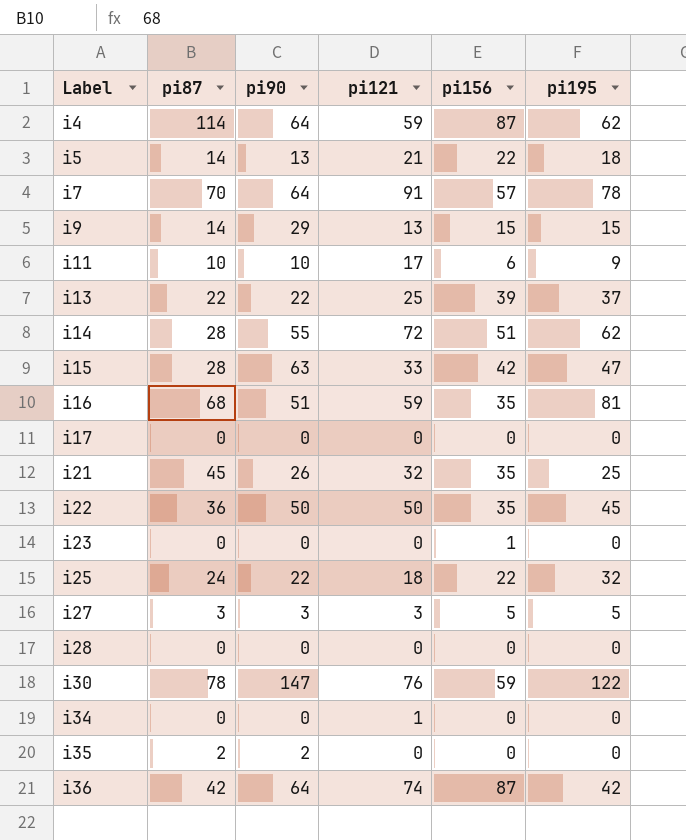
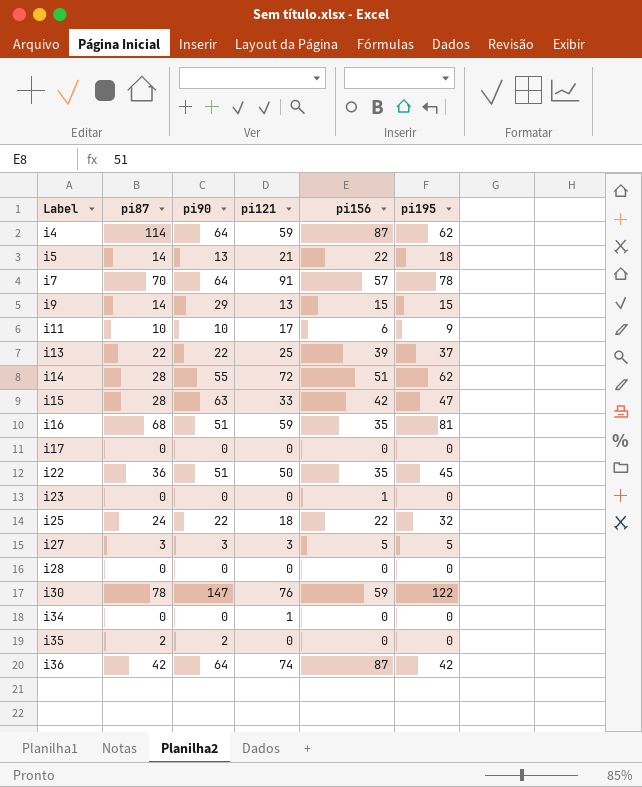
row i21: 45 | 26 | 32 | 35 | 25 -> none
i22 | pi90: 50 -> 51

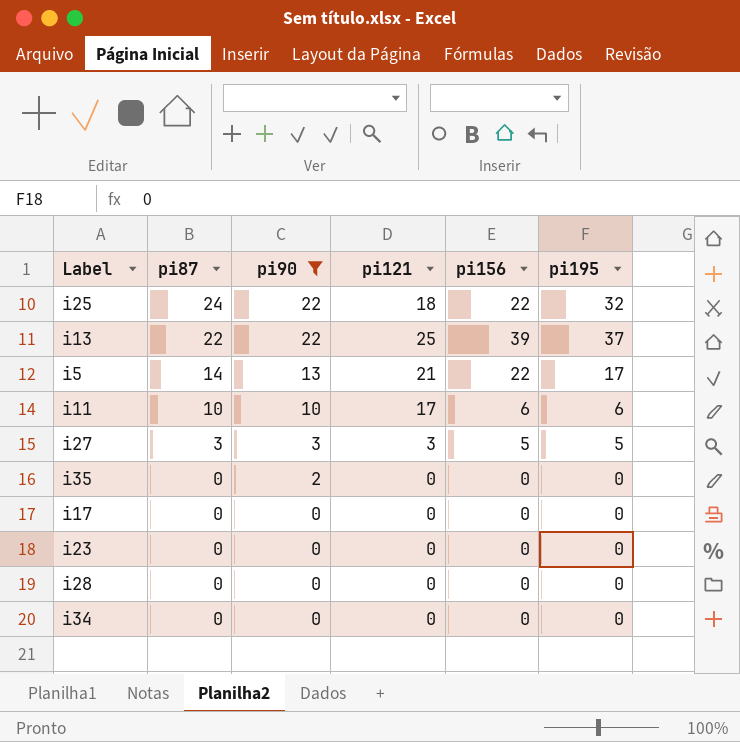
filter: none -> pi90 <= 22
row order: Label ascending -> pi87 descending
i5 | pi195: 18 -> 17
i11 | pi195: 9 -> 6
i35 | pi87: 2 -> 0
i23 | pi156: 1 -> 0
i34 | pi121: 1 -> 0

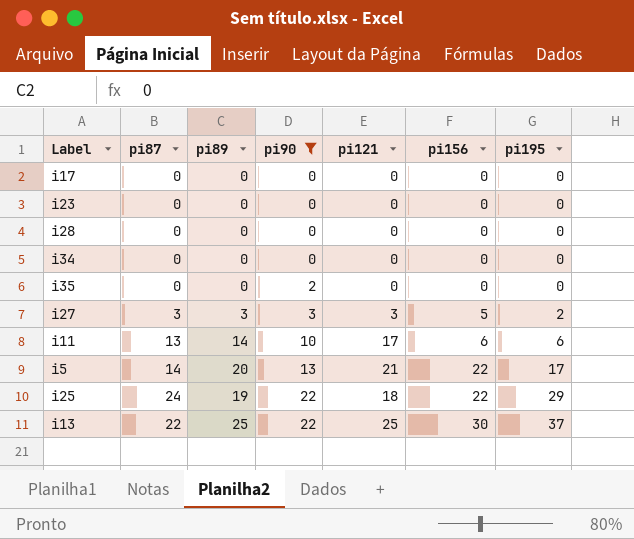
row order: pi87 descending -> pi90 ascending
column pi89 | position: none -> 3
i27 | pi195: 5 -> 2
i11 | pi87: 10 -> 13
i25 | pi195: 32 -> 29
i13 | pi156: 39 -> 30

